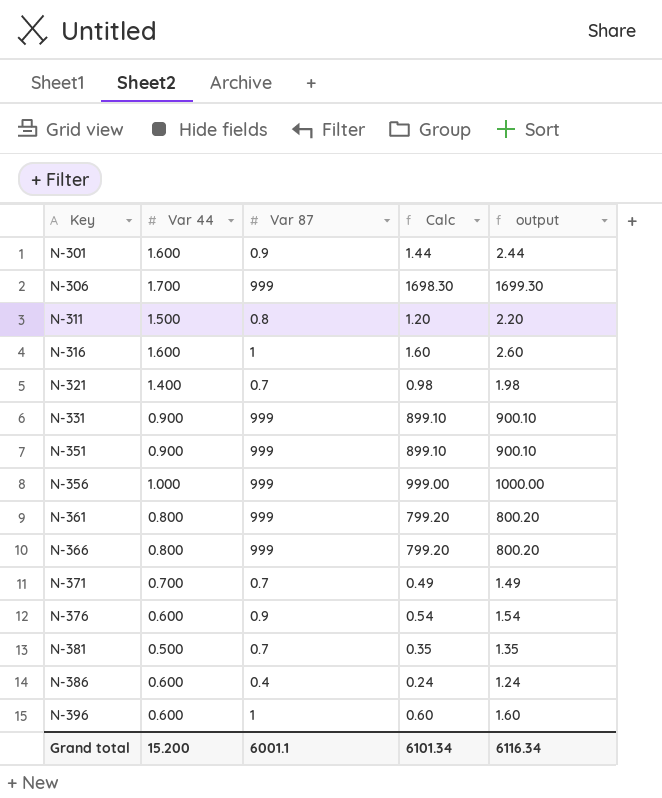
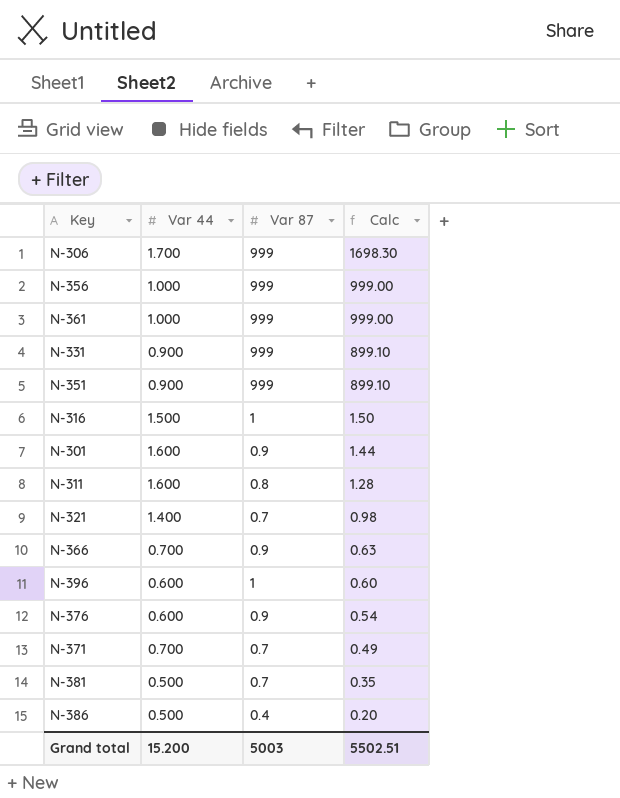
row order: Key ascending -> Calc descending
column output | formula: [Calc] + 1 -> none
N-361 | Var 44: 0.800 -> 1.000
N-361 | Calc: 799.20 -> 999.00
N-316 | Var 44: 1.600 -> 1.500
N-316 | Calc: 1.60 -> 1.50
N-311 | Var 44: 1.500 -> 1.600
N-311 | Calc: 1.20 -> 1.28
N-366 | Var 44: 0.800 -> 0.700
N-366 | Var 87: 999 -> 0.9
N-366 | Calc: 799.20 -> 0.63
N-386 | Var 44: 0.600 -> 0.500
N-386 | Calc: 0.24 -> 0.20
Grand total | Var 87: 6001.1 -> 5003
Grand total | Calc: 6101.34 -> 5502.51

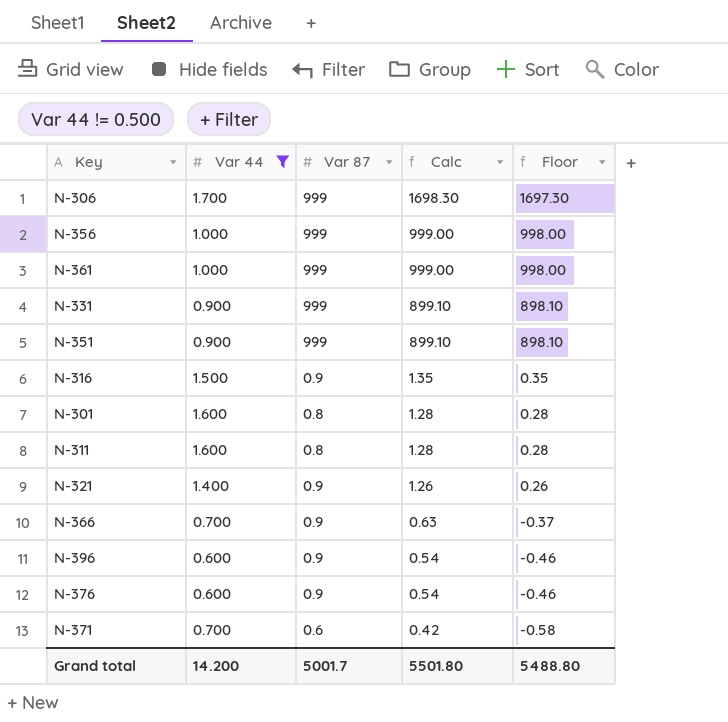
filter: none -> Var 44 != 0.500
column Floor | formula: none -> [Calc] - 1
N-316 | Var 87: 1 -> 0.9
N-316 | Calc: 1.50 -> 1.35
N-301 | Var 87: 0.9 -> 0.8
N-301 | Calc: 1.44 -> 1.28
N-321 | Var 87: 0.7 -> 0.9
N-321 | Calc: 0.98 -> 1.26
N-396 | Var 87: 1 -> 0.9
N-396 | Calc: 0.60 -> 0.54
N-371 | Var 87: 0.7 -> 0.6
N-371 | Calc: 0.49 -> 0.42
Grand total | Var 44: 15.200 -> 14.200
Grand total | Var 87: 5003 -> 5001.7
Grand total | Calc: 5502.51 -> 5501.80

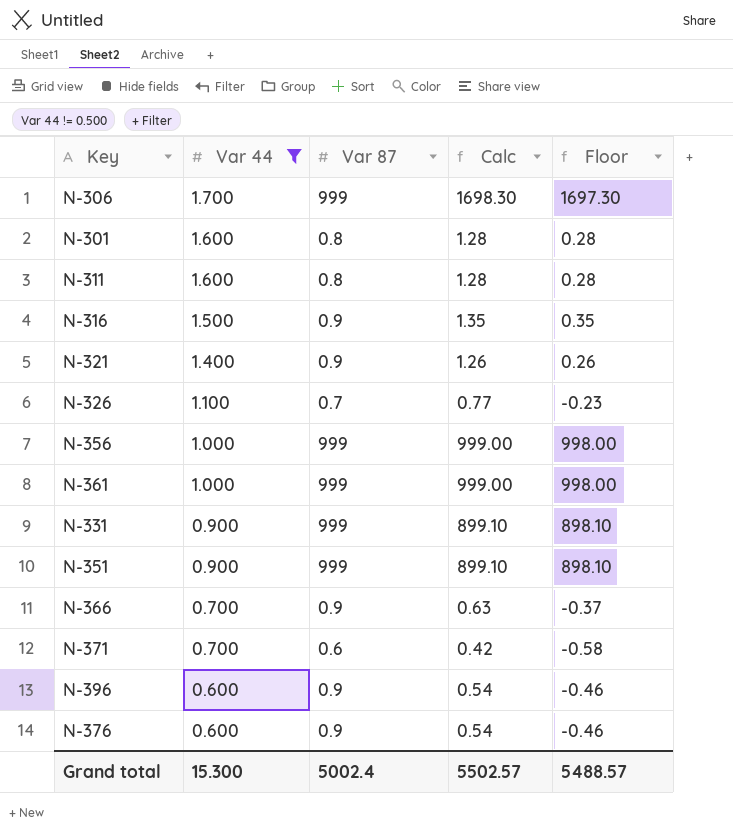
row order: Calc descending -> Var 44 descending
row N-326: none -> 1.100 | 0.7 | 0.77 | -0.23
Grand total | Var 44: 14.200 -> 15.300
Grand total | Var 87: 5001.7 -> 5002.4
Grand total | Calc: 5501.80 -> 5502.57
Grand total | Floor: 5488.80 -> 5488.57

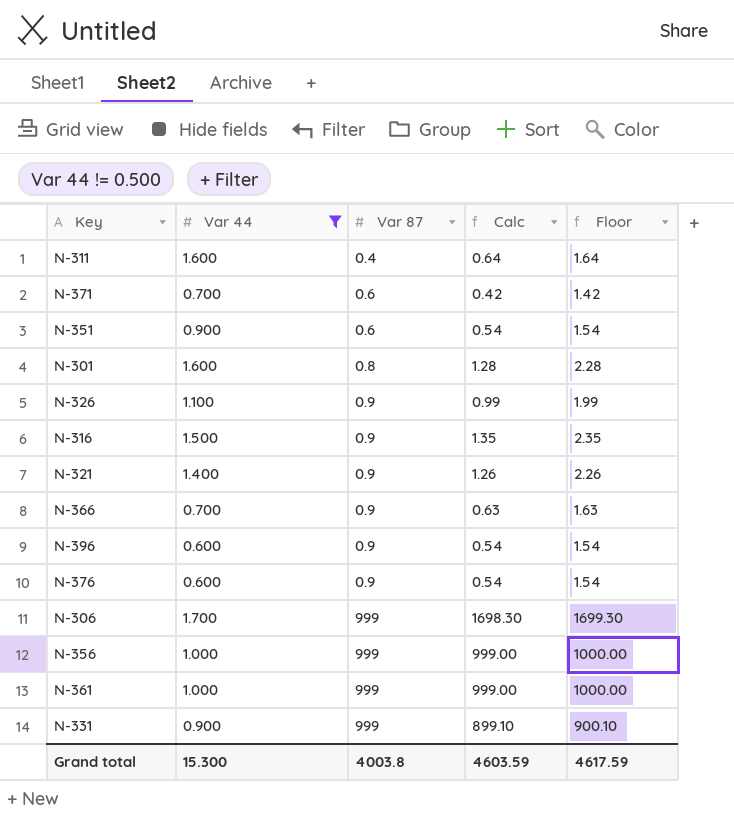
row order: Var 44 descending -> Var 87 ascending
column Floor | formula: [Calc] - 1 -> [Calc] + 1
N-311 | Var 87: 0.8 -> 0.4
N-311 | Calc: 1.28 -> 0.64
N-351 | Var 87: 999 -> 0.6
N-351 | Calc: 899.10 -> 0.54
N-326 | Var 87: 0.7 -> 0.9
N-326 | Calc: 0.77 -> 0.99
Grand total | Var 87: 5002.4 -> 4003.8
Grand total | Calc: 5502.57 -> 4603.59
Grand total | Floor: 5488.57 -> 4617.59

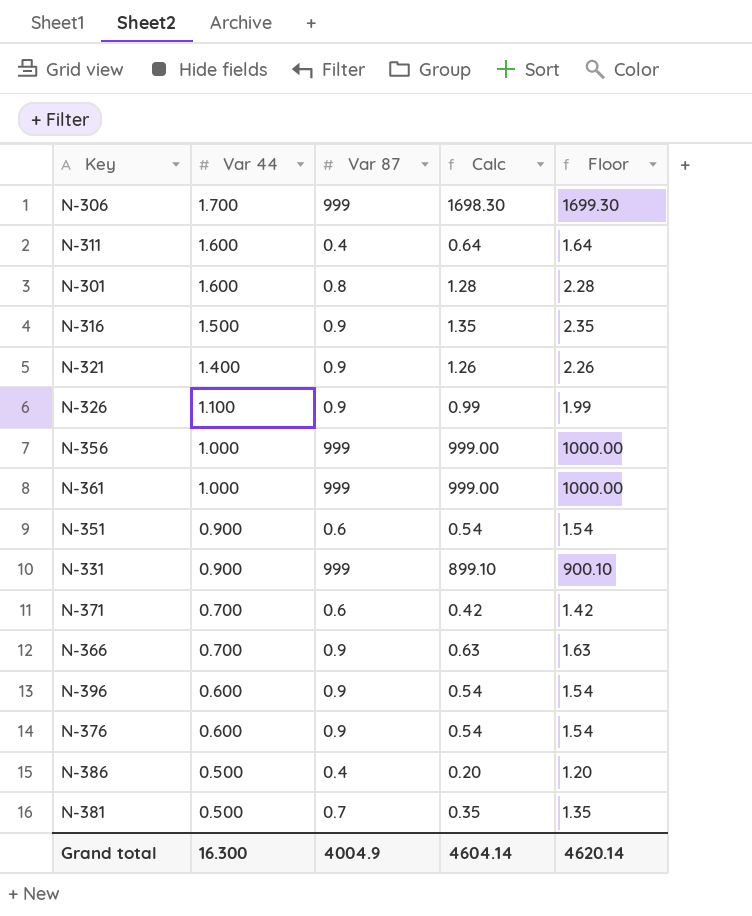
filter: Var 44 != 0.500 -> none
row order: Var 87 ascending -> Var 44 descending
Grand total | Var 44: 15.300 -> 16.300
Grand total | Var 87: 4003.8 -> 4004.9
Grand total | Calc: 4603.59 -> 4604.14
Grand total | Floor: 4617.59 -> 4620.14

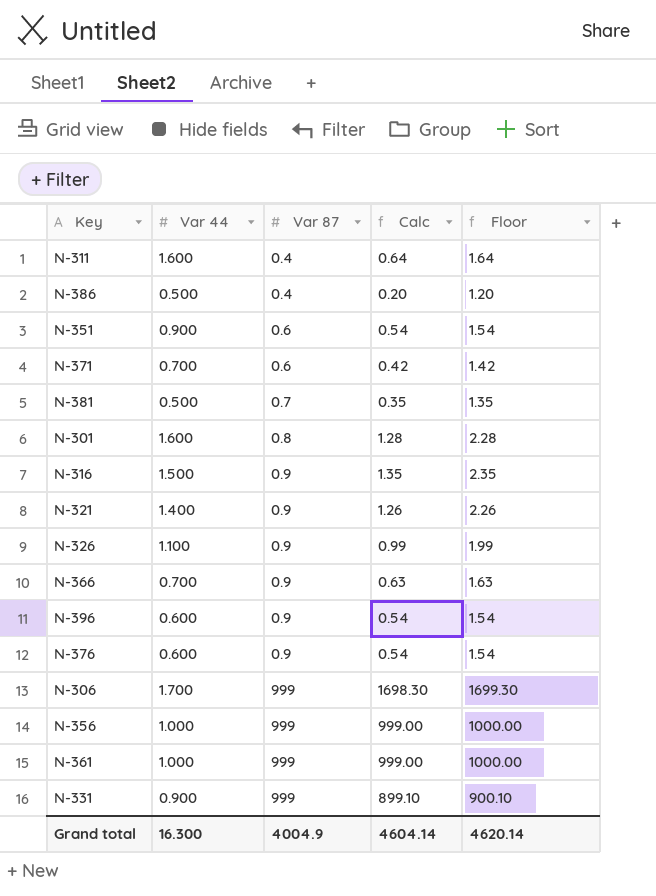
row order: Var 44 descending -> Var 87 ascending

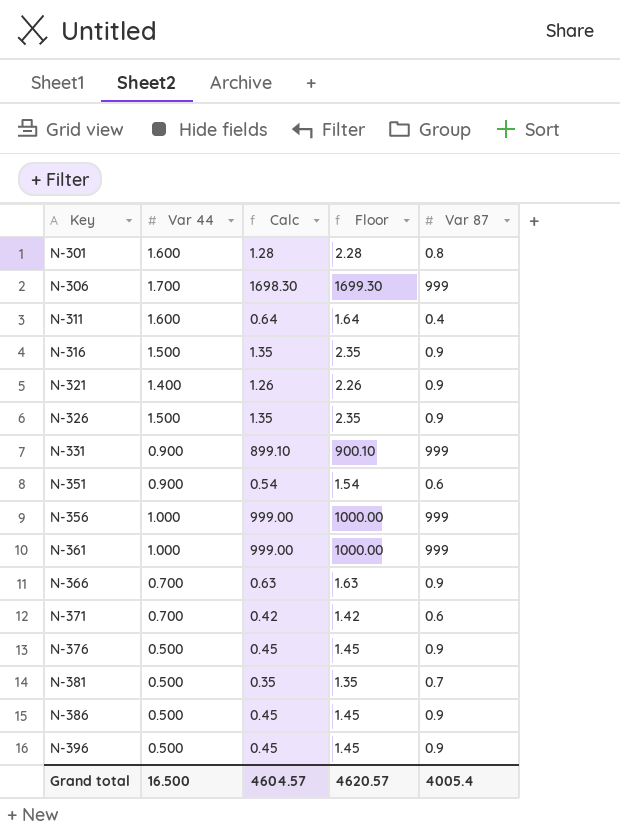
row order: Var 87 ascending -> Key ascending
column Var 87 | position: 3 -> 5
N-326 | Var 44: 1.100 -> 1.500
N-326 | Calc: 0.99 -> 1.35
N-326 | Floor: 1.99 -> 2.35
N-376 | Var 44: 0.600 -> 0.500
N-376 | Calc: 0.54 -> 0.45
N-376 | Floor: 1.54 -> 1.45
N-386 | Calc: 0.20 -> 0.45
N-386 | Floor: 1.20 -> 1.45
N-386 | Var 87: 0.4 -> 0.9
N-396 | Var 44: 0.600 -> 0.500
N-396 | Calc: 0.54 -> 0.45
N-396 | Floor: 1.54 -> 1.45
Grand total | Var 44: 16.300 -> 16.500
Grand total | Calc: 4604.14 -> 4604.57
Grand total | Floor: 4620.14 -> 4620.57
Grand total | Var 87: 4004.9 -> 4005.4

